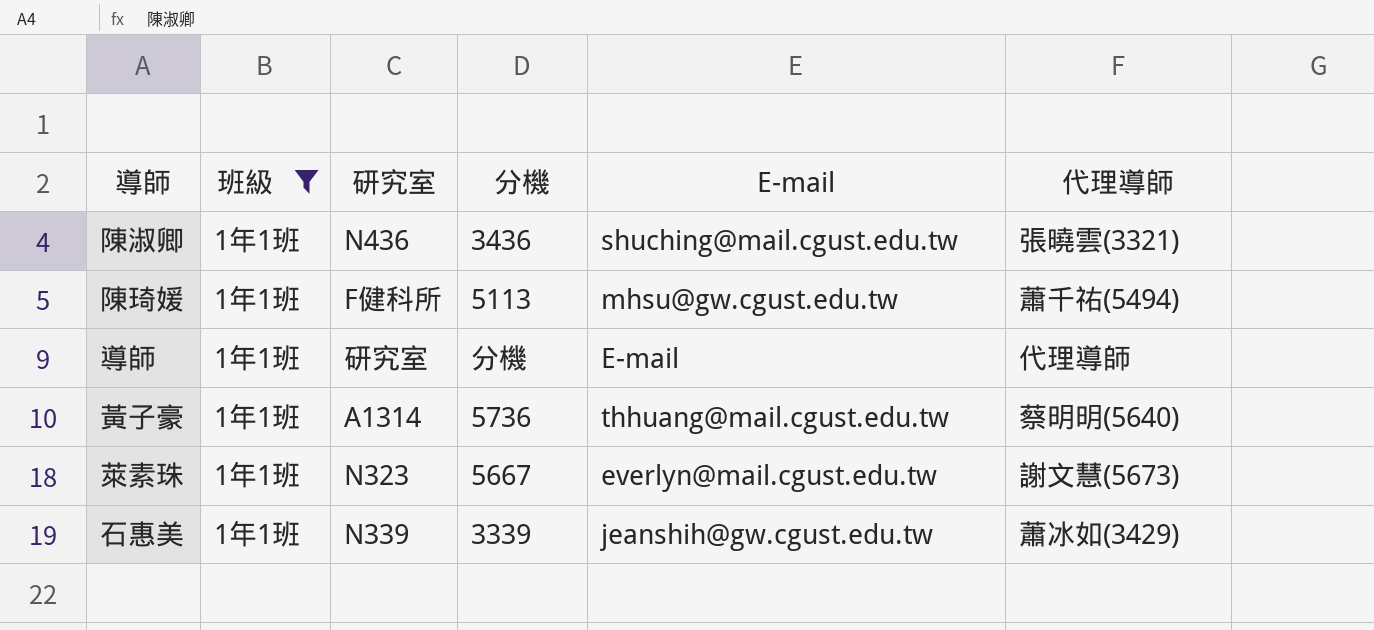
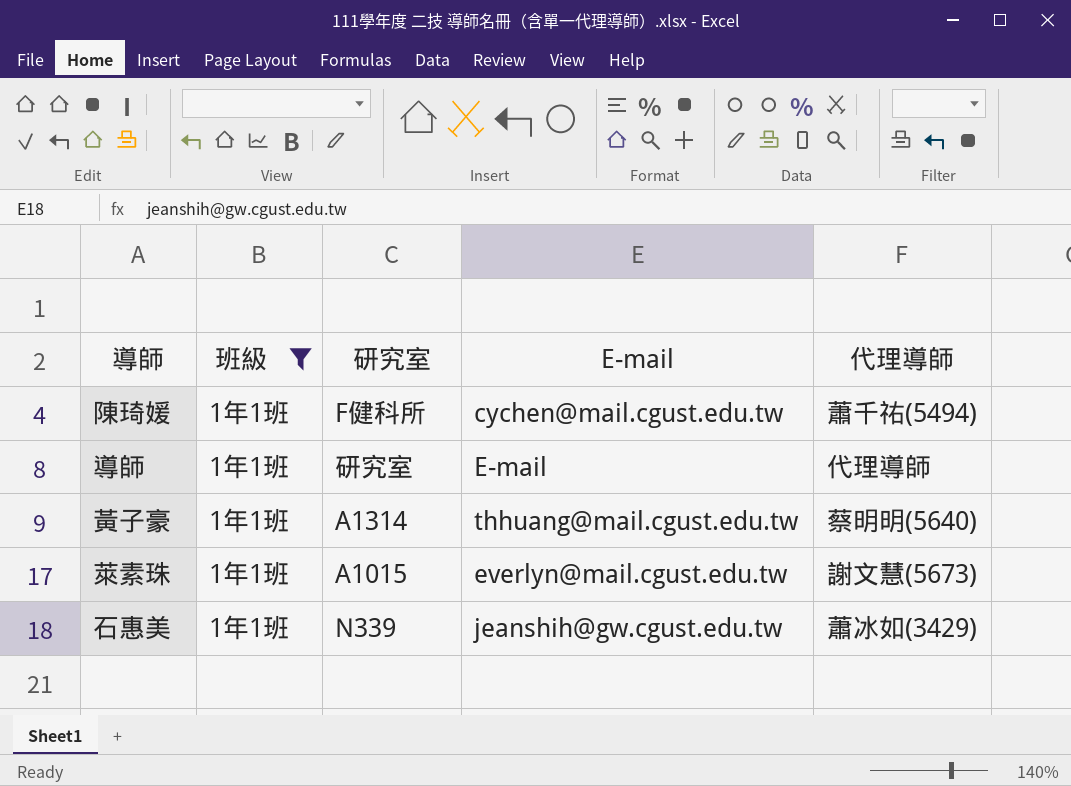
column 分機 | position: 4 -> none
row 陳淑卿: 1年1班 | N436 | 3436 | shuching@mail.cgust.edu.tw | 張曉雲(3321) -> none
陳琦媛 | E-mail: mhsu@gw.cgust.edu.tw -> cychen@mail.cgust.edu.tw
萊素珠 | 研究室: N323 -> A1015

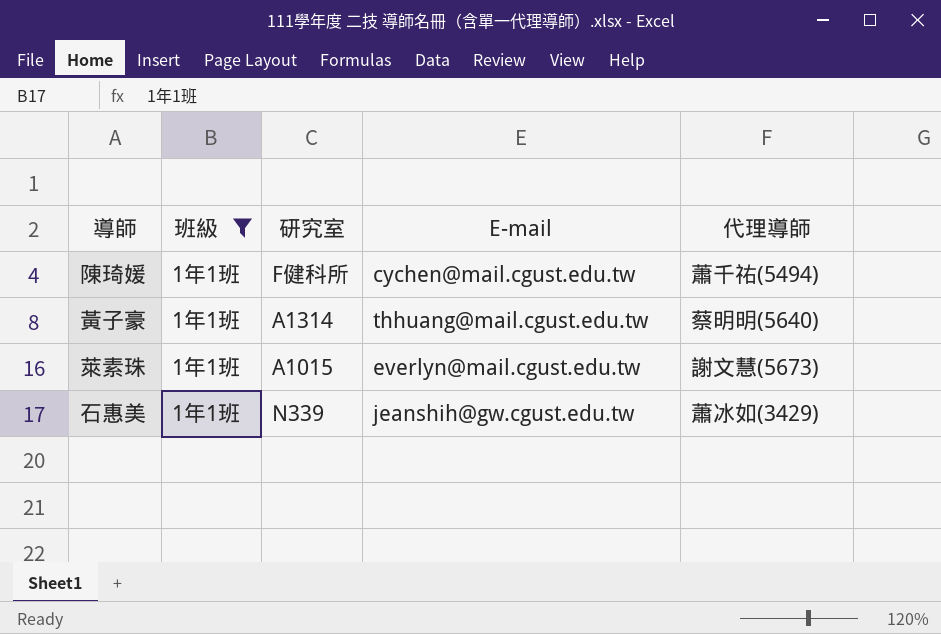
row 導師: 1年1班 | 研究室 | E-mail | 代理導師 -> none

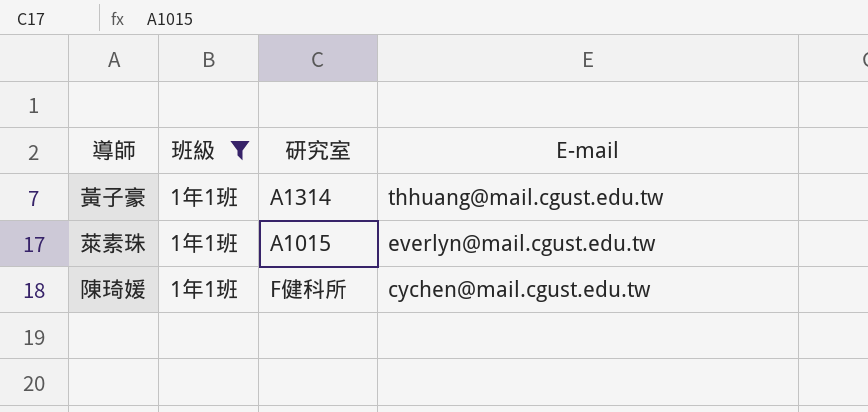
row order: none -> E-mail descending
column 代理導師 | position: 5 -> none
row 石惠美: 1年1班 | N339 | jeanshih@gw.cgust.edu.tw | 蕭冰如(3429) -> none

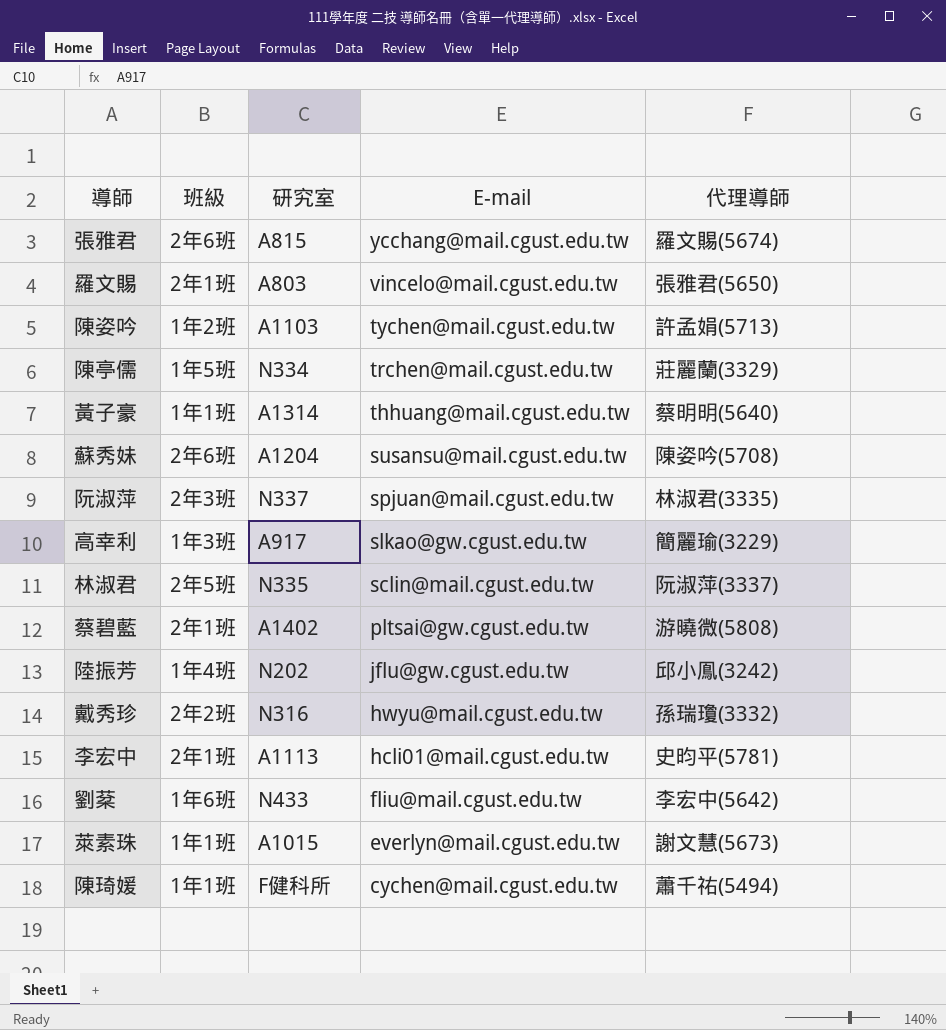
filter: 班級 = 1年1班 -> none
column 代理導師 | position: none -> 5

